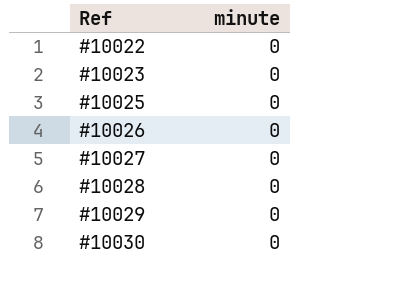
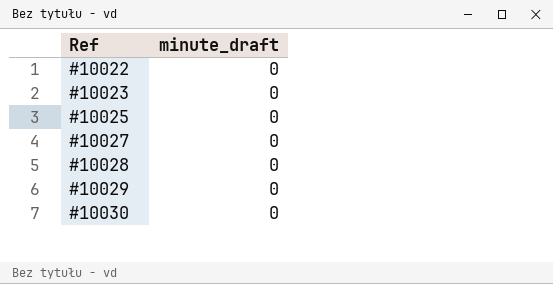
column name: minute -> minute_draft
row #10026: 0 -> none

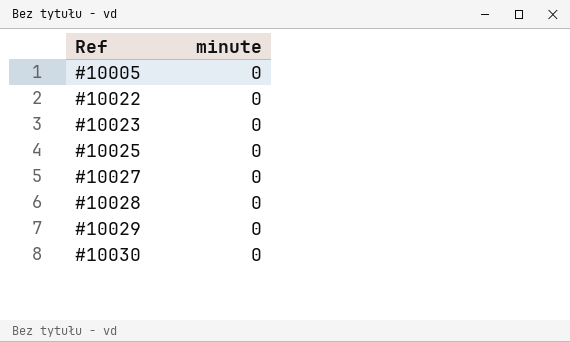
column name: minute_draft -> minute
row #10005: none -> 0

